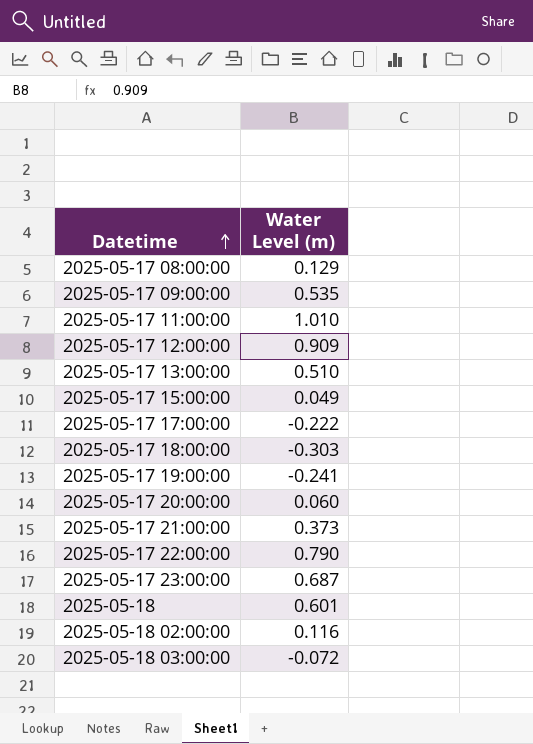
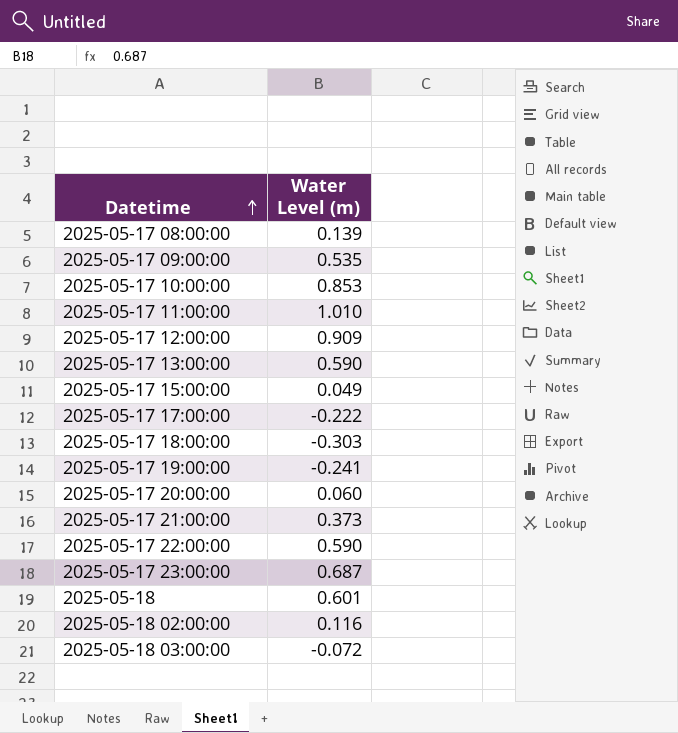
2025-05-17 08:00:00 | Water Level (m): 0.129 -> 0.139
row 2025-05-17 10:00:00: none -> 0.853
2025-05-17 13:00:00 | Water Level (m): 0.510 -> 0.590
2025-05-17 22:00:00 | Water Level (m): 0.790 -> 0.590

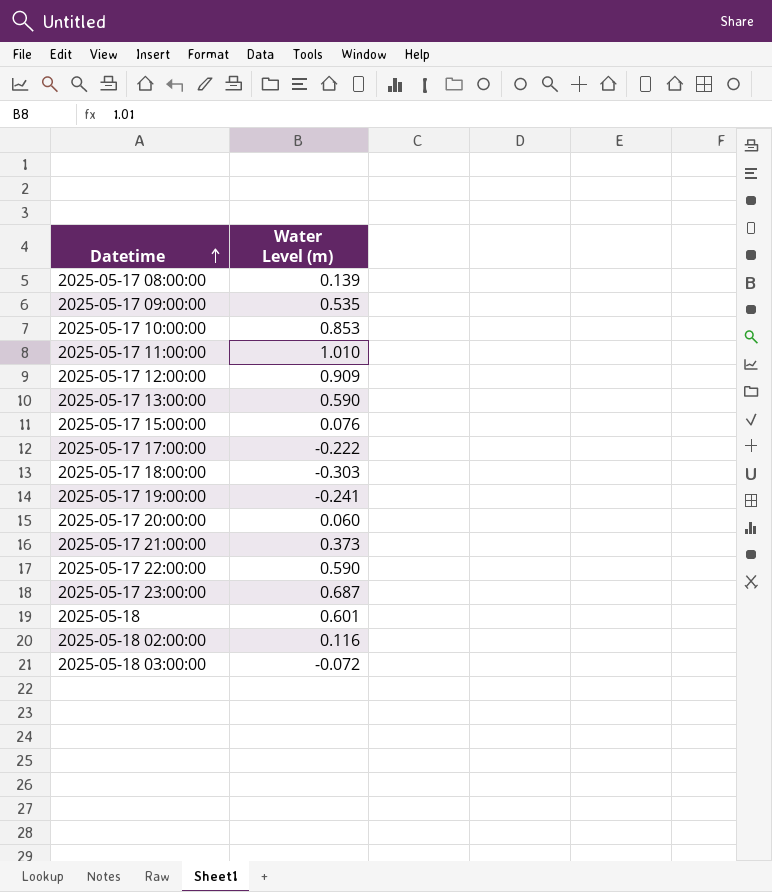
2025-05-17 15:00:00 | Water Level (m): 0.049 -> 0.076

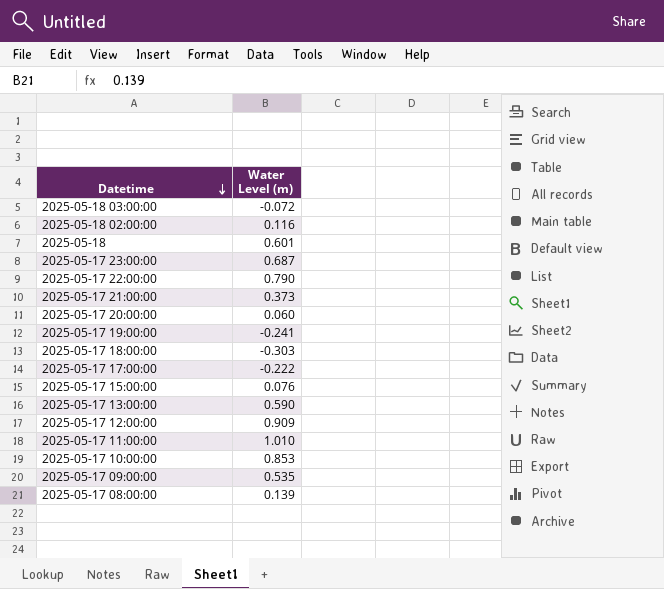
row order: Datetime ascending -> Datetime descending
2025-05-17 22:00:00 | Water Level (m): 0.590 -> 0.790

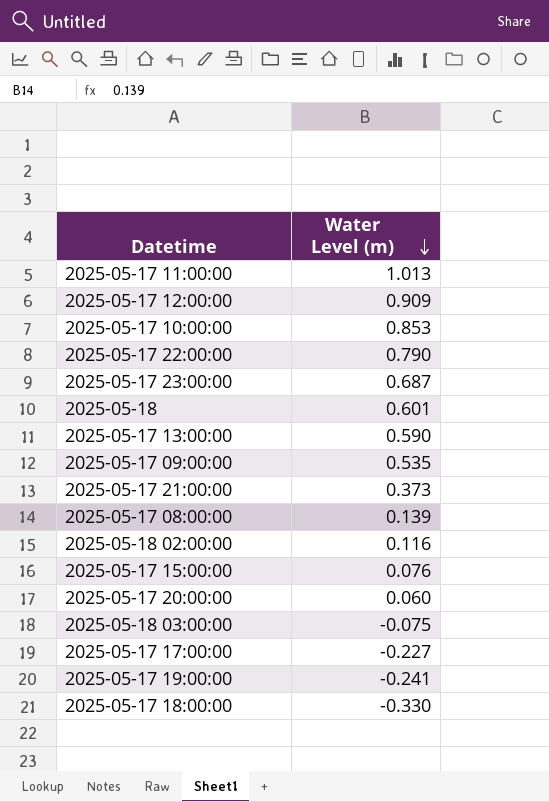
row order: Datetime descending -> Water Level (m) descending
2025-05-17 11:00:00 | Water Level (m): 1.010 -> 1.013
2025-05-18 03:00:00 | Water Level (m): -0.072 -> -0.075
2025-05-17 17:00:00 | Water Level (m): -0.222 -> -0.227
2025-05-17 18:00:00 | Water Level (m): -0.303 -> -0.330

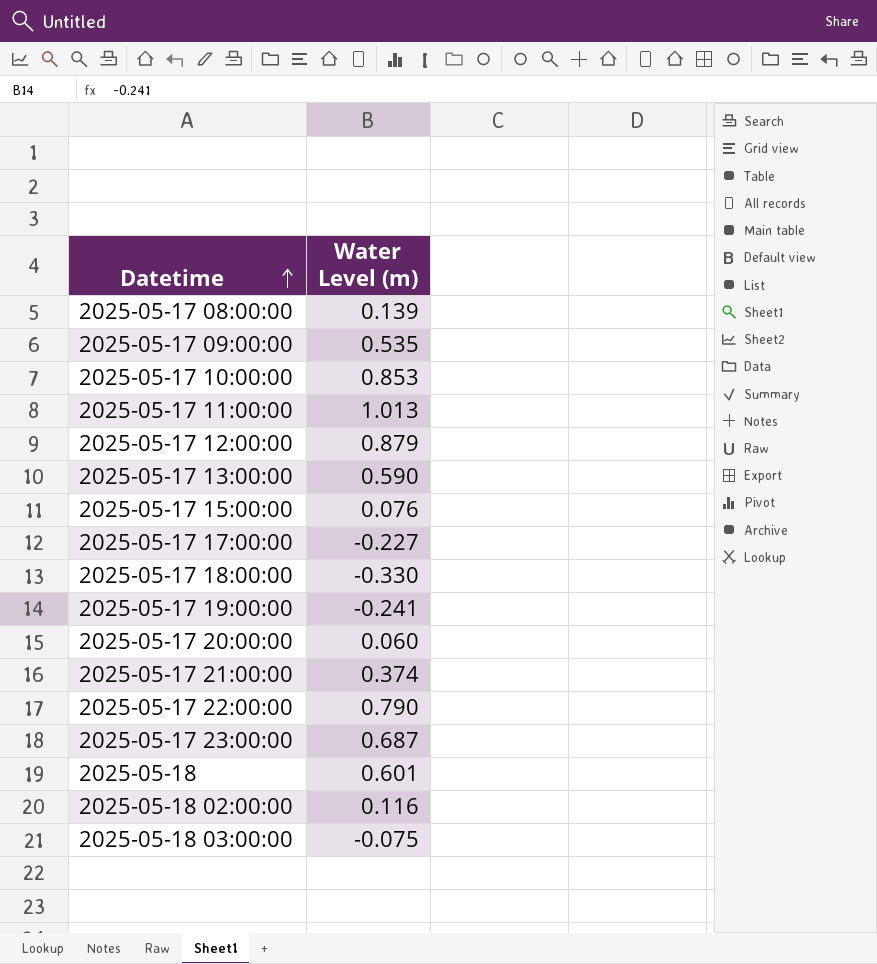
row order: Water Level (m) descending -> Datetime ascending
2025-05-17 12:00:00 | Water Level (m): 0.909 -> 0.879
2025-05-17 21:00:00 | Water Level (m): 0.373 -> 0.374

